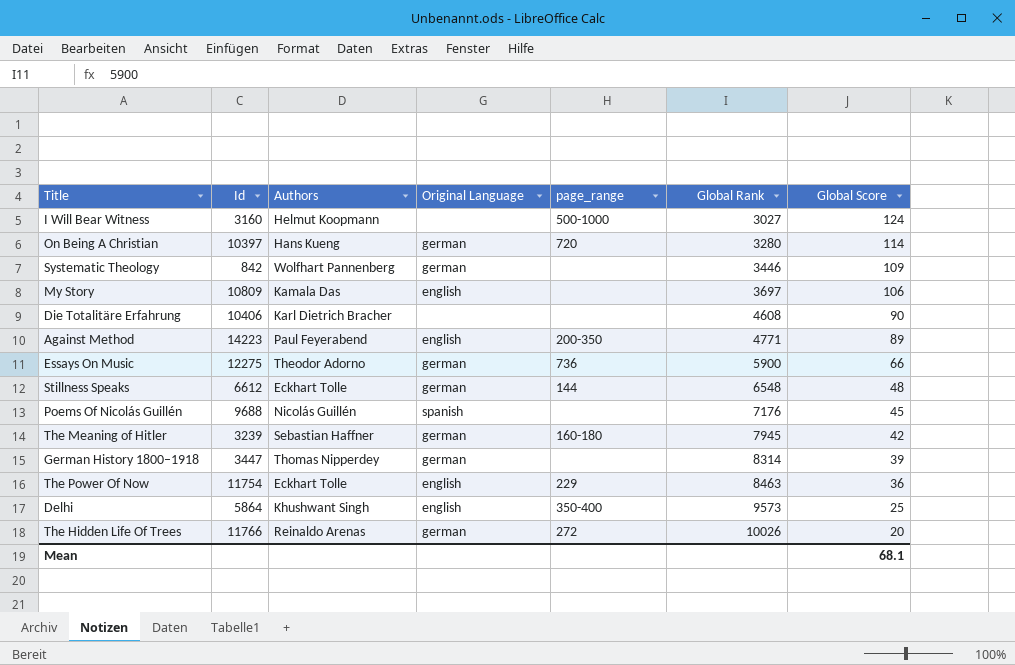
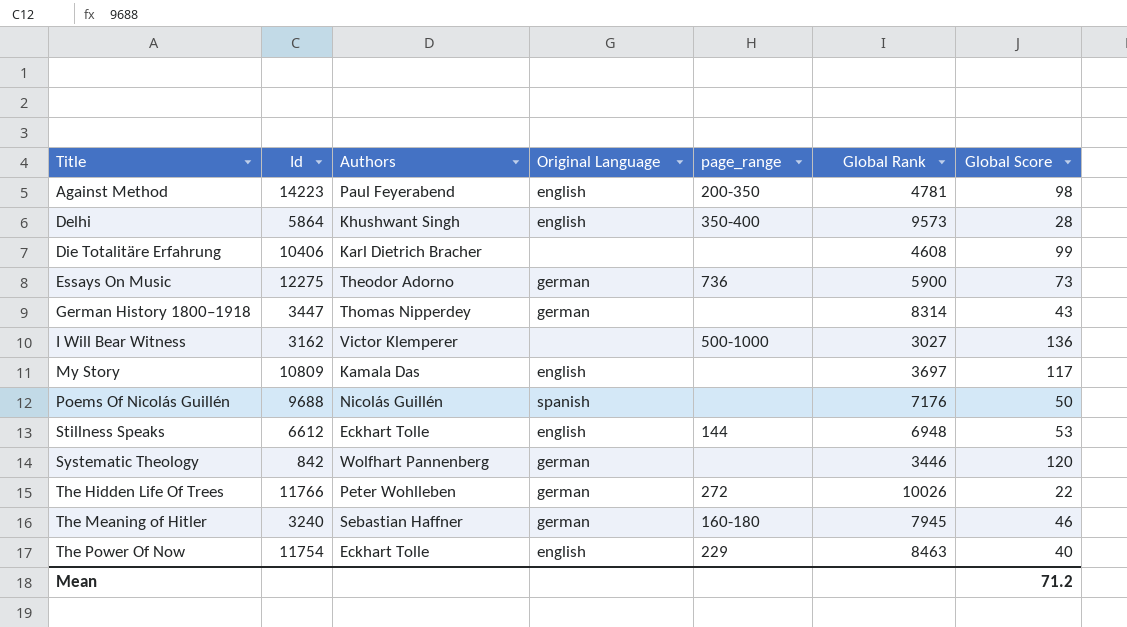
row order: Global Rank ascending -> Title ascending
row On Being A Christian: 10397 | Hans Kueng | german | 720 | 3280 | 114 -> none
Against Method | Global Rank: 4771 -> 4781
Against Method | Global Score: 89 -> 98
Delhi | Global Score: 25 -> 28
Die Totalitäre Erfahrung | Global Score: 90 -> 99
Essays On Music | Global Score: 66 -> 73
German History 1800–1918 | Global Score: 39 -> 43
I Will Bear Witness | Id: 3160 -> 3162
I Will Bear Witness | Authors: Helmut Koopmann -> Victor Klemperer
I Will Bear Witness | Global Score: 124 -> 136
My Story | Global Score: 106 -> 117
Poems Of Nicolás Guillén | Global Score: 45 -> 50
Stillness Speaks | Original Language: german -> english
Stillness Speaks | Global Rank: 6548 -> 6948
Stillness Speaks | Global Score: 48 -> 53
Systematic Theology | Global Score: 109 -> 120
The Hidden Life Of Trees | Authors: Reinaldo Arenas -> Peter Wohlleben
The Hidden Life Of Trees | Global Score: 20 -> 22
The Meaning of Hitler | Id: 3239 -> 3240
The Meaning of Hitler | Global Score: 42 -> 46
The Power Of Now | Global Score: 36 -> 40
Mean | Global Score: 68.1 -> 71.2

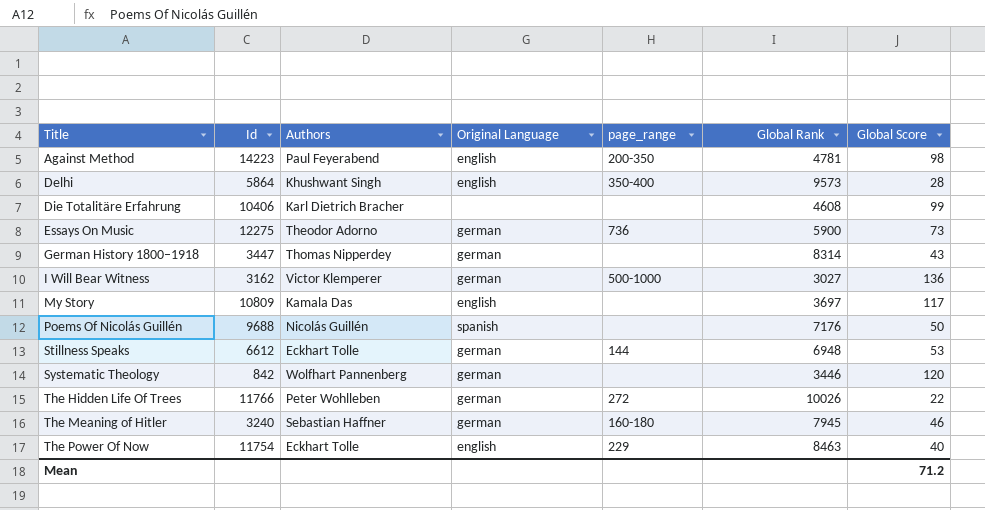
I Will Bear Witness | Original Language: none -> german
Stillness Speaks | Original Language: english -> german

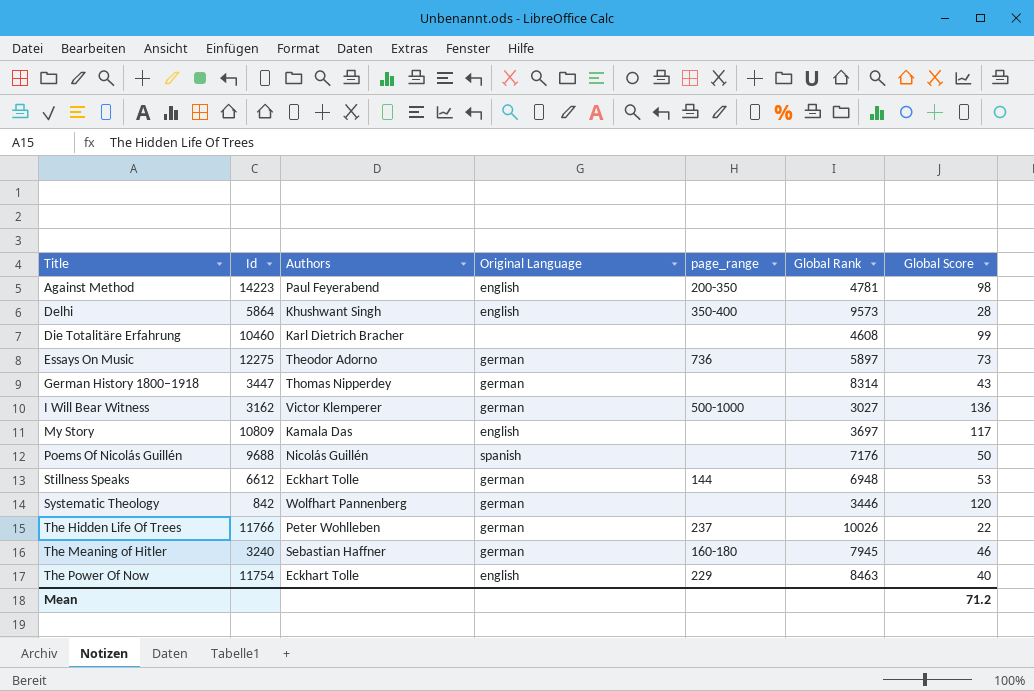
Die Totalitäre Erfahrung | Id: 10406 -> 10460
Essays On Music | Global Rank: 5900 -> 5897
The Hidden Life Of Trees | page_range: 272 -> 237

